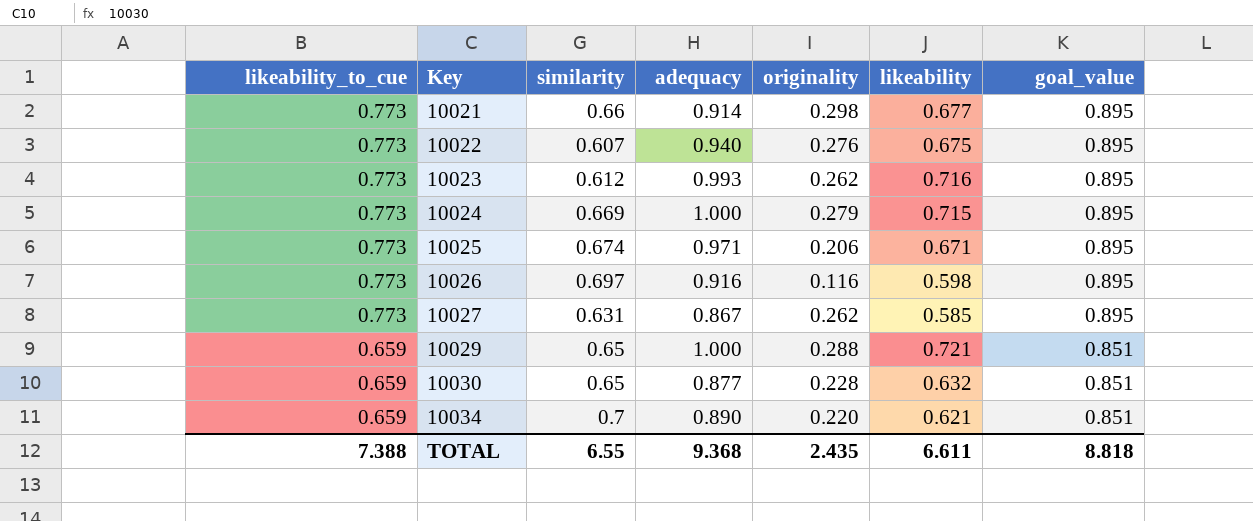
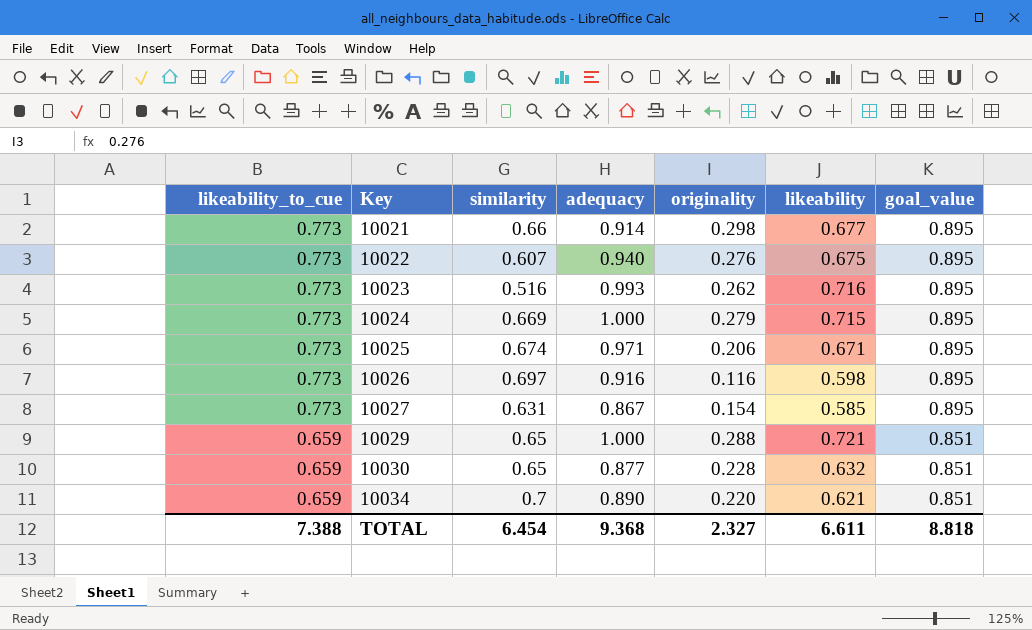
10023 | similarity: 0.612 -> 0.516
10027 | originality: 0.262 -> 0.154
TOTAL | similarity: 6.55 -> 6.454
TOTAL | originality: 2.435 -> 2.327

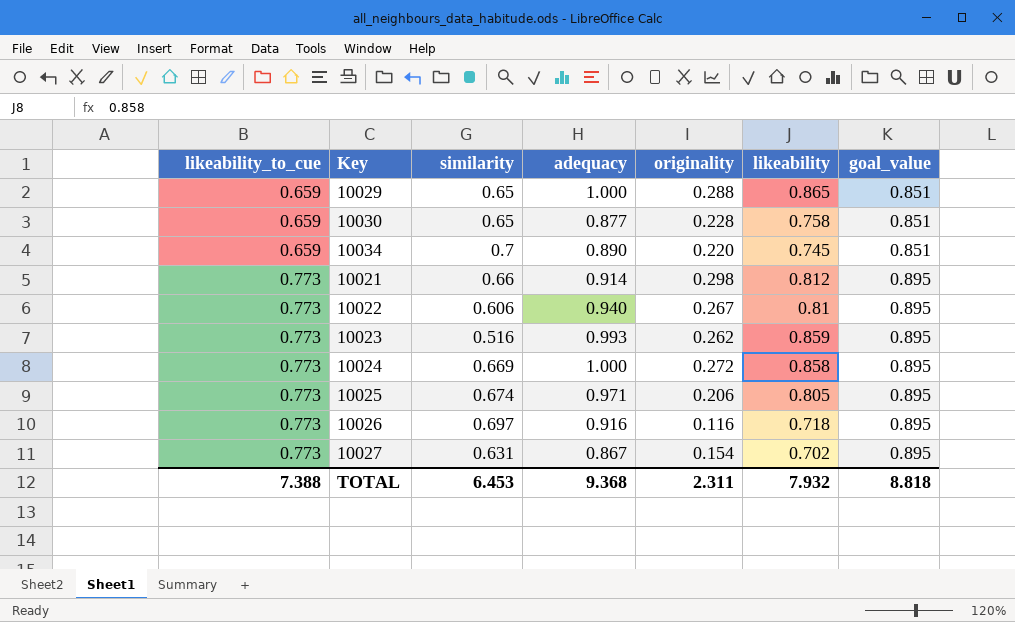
row order: likeability_to_cue descending -> likeability_to_cue ascending
10029 | likeability: 0.721 -> 0.865
10030 | likeability: 0.632 -> 0.758
10034 | likeability: 0.621 -> 0.745
10021 | likeability: 0.677 -> 0.812
10022 | similarity: 0.607 -> 0.606
10022 | originality: 0.276 -> 0.267
10022 | likeability: 0.675 -> 0.81
10023 | likeability: 0.716 -> 0.859
10024 | originality: 0.279 -> 0.272
10024 | likeability: 0.715 -> 0.858
10025 | likeability: 0.671 -> 0.805
10026 | likeability: 0.598 -> 0.718
10027 | likeability: 0.585 -> 0.702
TOTAL | similarity: 6.454 -> 6.453
TOTAL | originality: 2.327 -> 2.311
TOTAL | likeability: 6.611 -> 7.932

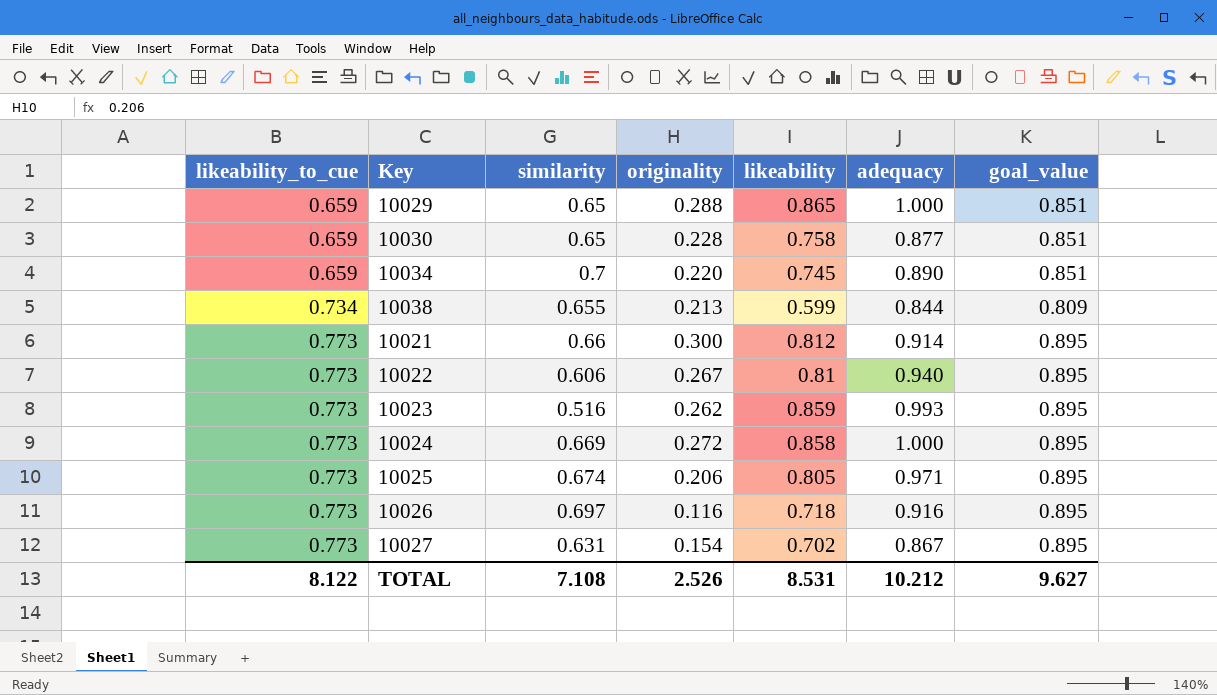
column adequacy | position: 4 -> 6
row 10038: none -> 0.734 | 0.655 | 0.213 | 0.599 | 0.844 | 0.809
10021 | originality: 0.298 -> 0.300
TOTAL | likeability_to_cue: 7.388 -> 8.122
TOTAL | similarity: 6.453 -> 7.108
TOTAL | originality: 2.311 -> 2.526
TOTAL | likeability: 7.932 -> 8.531
TOTAL | adequacy: 9.368 -> 10.212
TOTAL | goal_value: 8.818 -> 9.627

